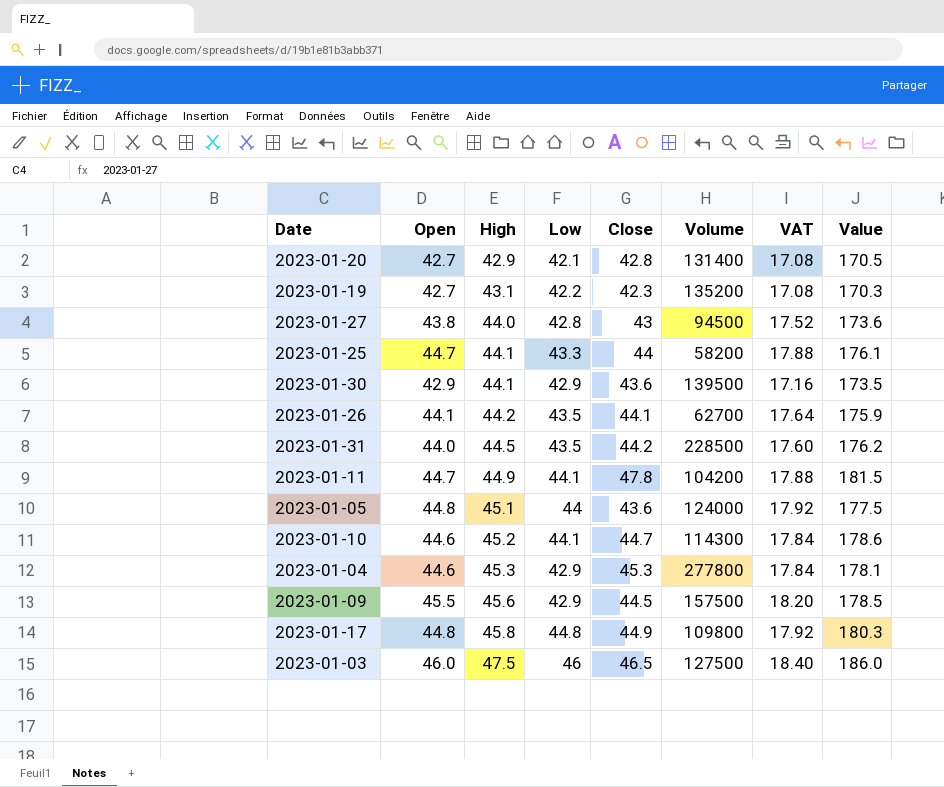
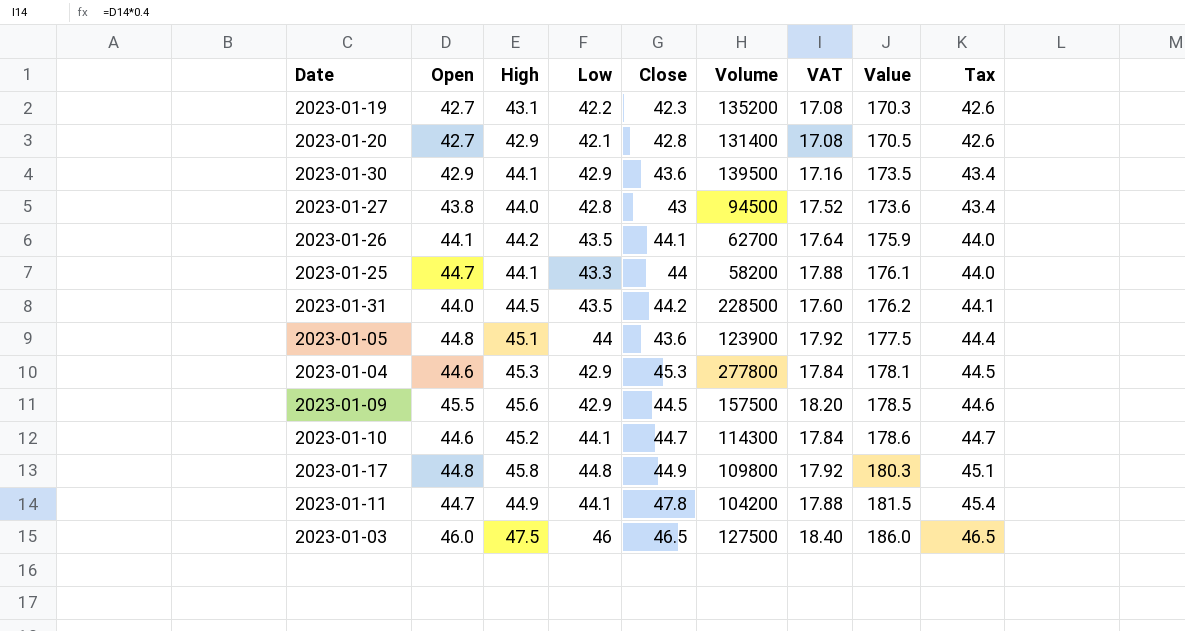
row order: High ascending -> Value ascending
column Tax | formula: none -> [Value] * 0.25
2023-01-05 | Volume: 124000 -> 123900

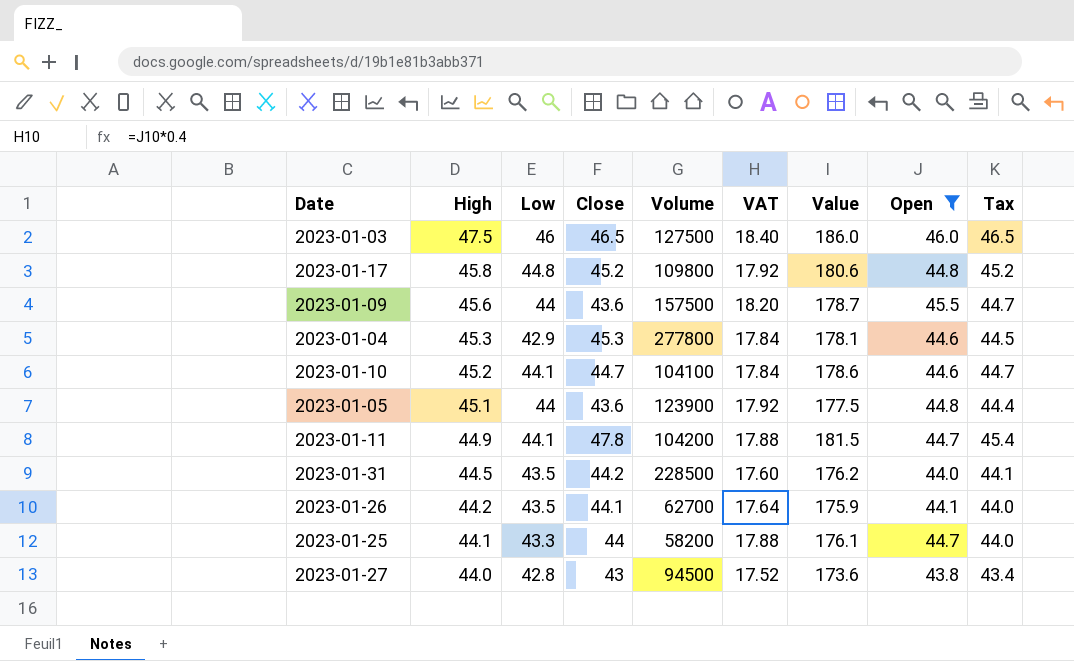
filter: none -> Open >= 43.8
row order: Value ascending -> High descending
column Open | position: 2 -> 8
2023-01-17 | Close: 44.9 -> 45.2
2023-01-17 | Value: 180.3 -> 180.6
2023-01-17 | Tax: 45.1 -> 45.2
2023-01-09 | Low: 42.9 -> 44
2023-01-09 | Close: 44.5 -> 43.6
2023-01-09 | Value: 178.5 -> 178.7
2023-01-09 | Tax: 44.6 -> 44.7
2023-01-10 | Volume: 114300 -> 104100

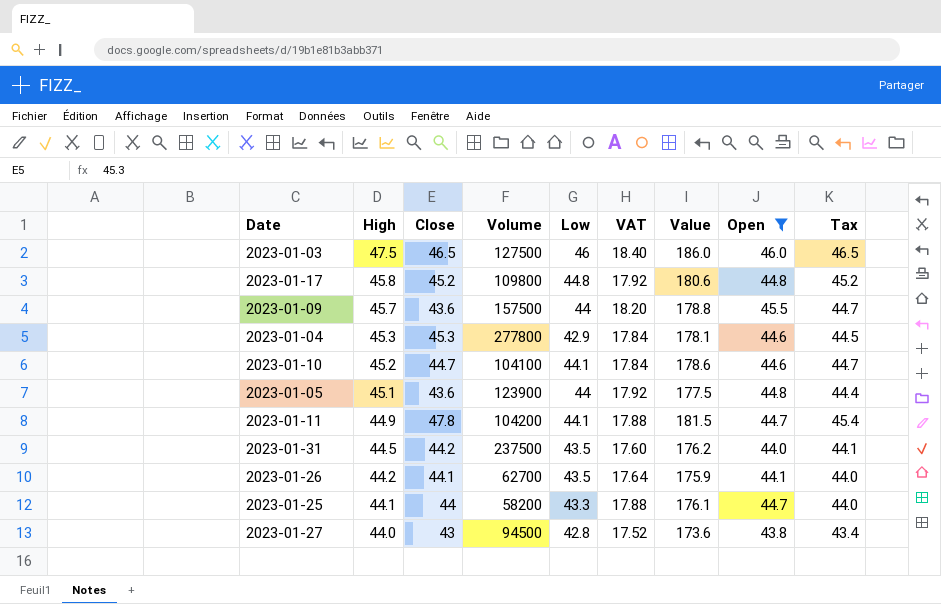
column Low | position: 3 -> 5
2023-01-09 | High: 45.6 -> 45.7
2023-01-09 | Value: 178.7 -> 178.8
2023-01-31 | Volume: 228500 -> 237500

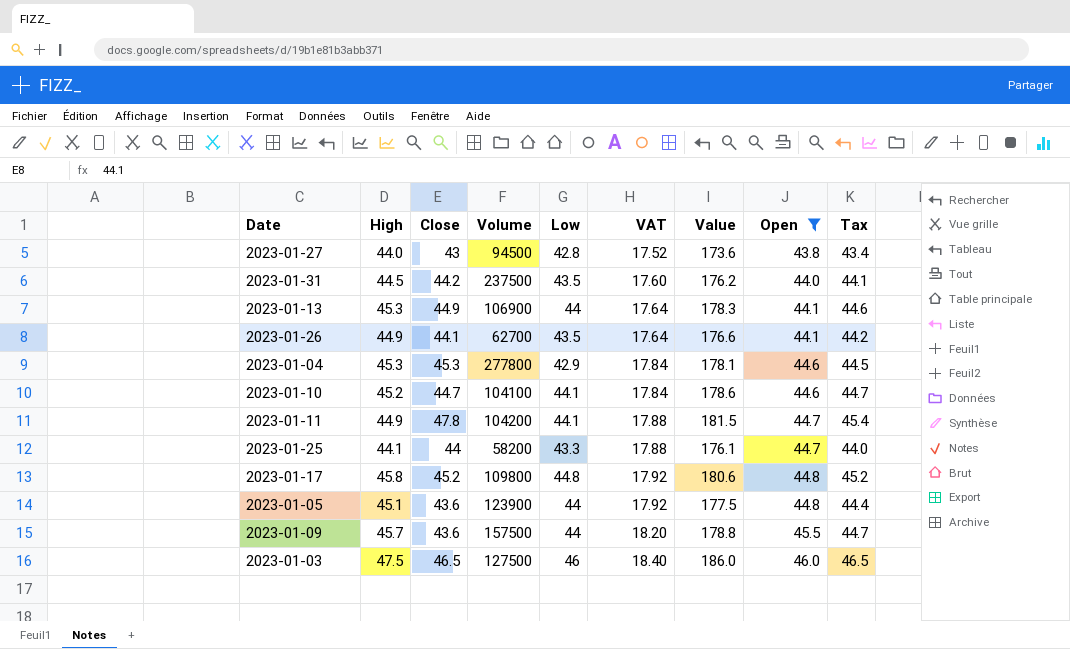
row order: High descending -> VAT ascending
row 2023-01-13: none -> 45.3 | 44.9 | 106900 | 44 | 17.64 | 178.3 | 44.1 | 44.6
2023-01-26 | High: 44.2 -> 44.9
2023-01-26 | Value: 175.9 -> 176.6
2023-01-26 | Tax: 44.0 -> 44.2

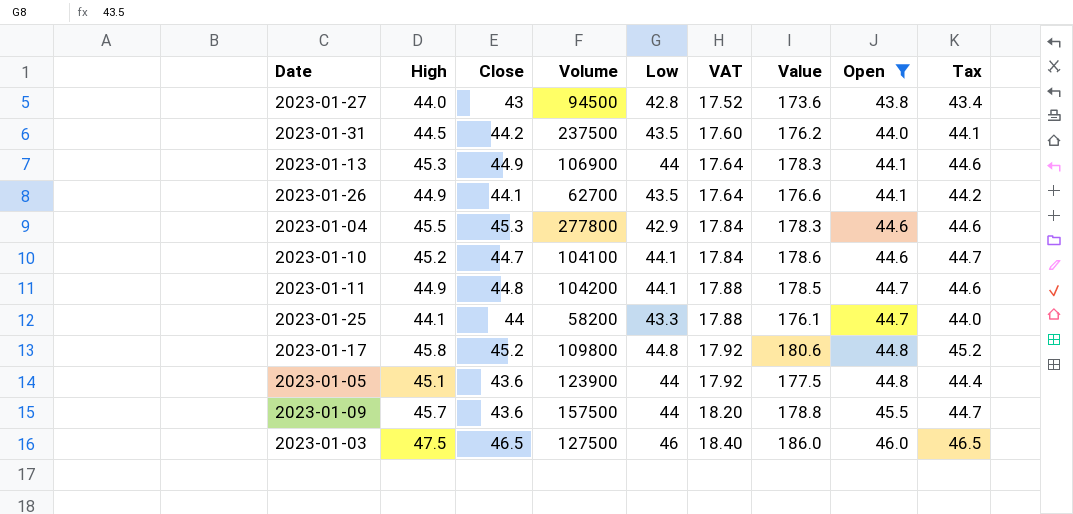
2023-01-04 | High: 45.3 -> 45.5
2023-01-04 | Value: 178.1 -> 178.3
2023-01-04 | Tax: 44.5 -> 44.6
2023-01-11 | Close: 47.8 -> 44.8
2023-01-11 | Value: 181.5 -> 178.5
2023-01-11 | Tax: 45.4 -> 44.6

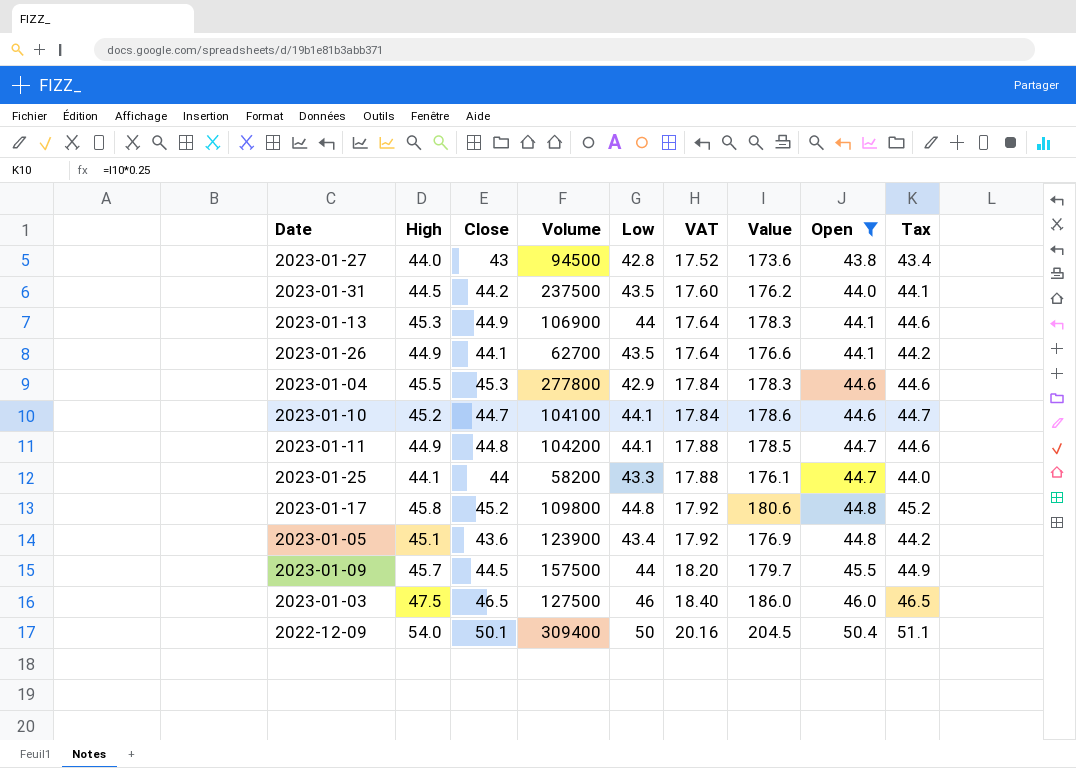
2023-01-05 | Low: 44 -> 43.4
2023-01-05 | Value: 177.5 -> 176.9
2023-01-05 | Tax: 44.4 -> 44.2
2023-01-09 | Close: 43.6 -> 44.5
2023-01-09 | Value: 178.8 -> 179.7
2023-01-09 | Tax: 44.7 -> 44.9
row 2022-12-09: none -> 54.0 | 50.1 | 309400 | 50 | 20.16 | 204.5 | 50.4 | 51.1

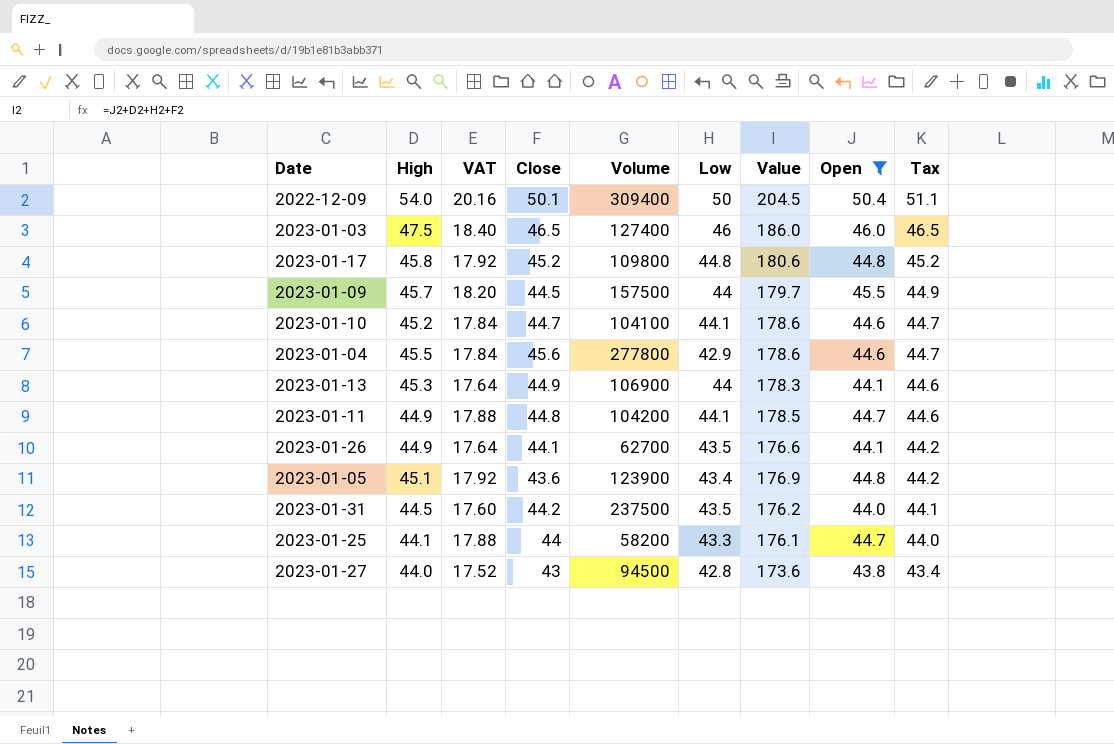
row order: VAT ascending -> Tax descending
column VAT | position: 6 -> 3
2023-01-03 | Volume: 127500 -> 127400
2023-01-04 | Close: 45.3 -> 45.6
2023-01-04 | Value: 178.3 -> 178.6
2023-01-04 | Tax: 44.6 -> 44.7

